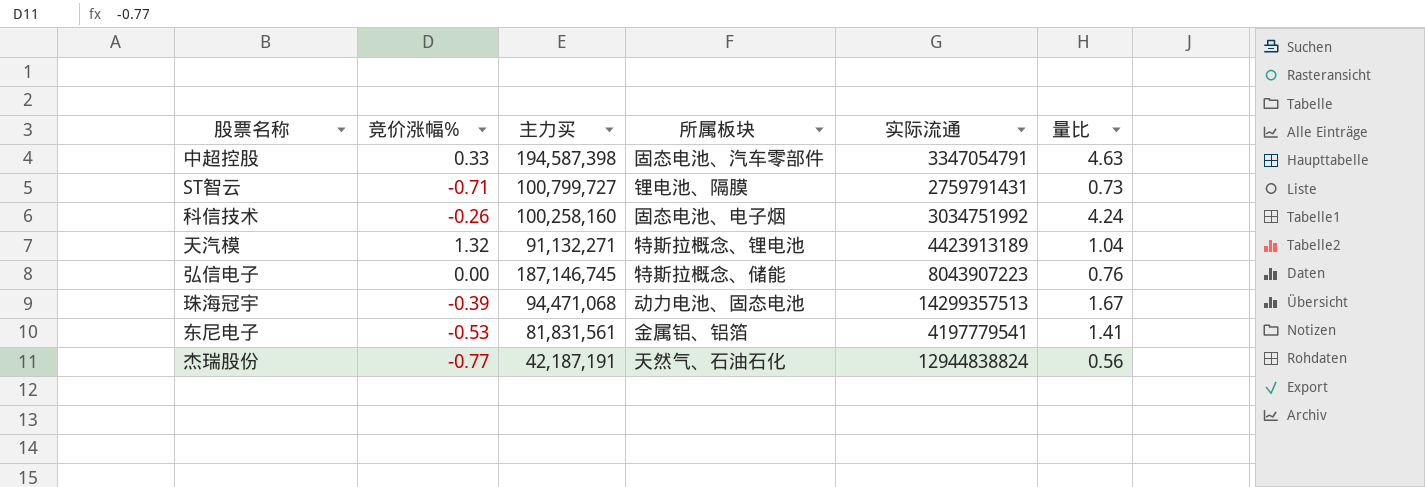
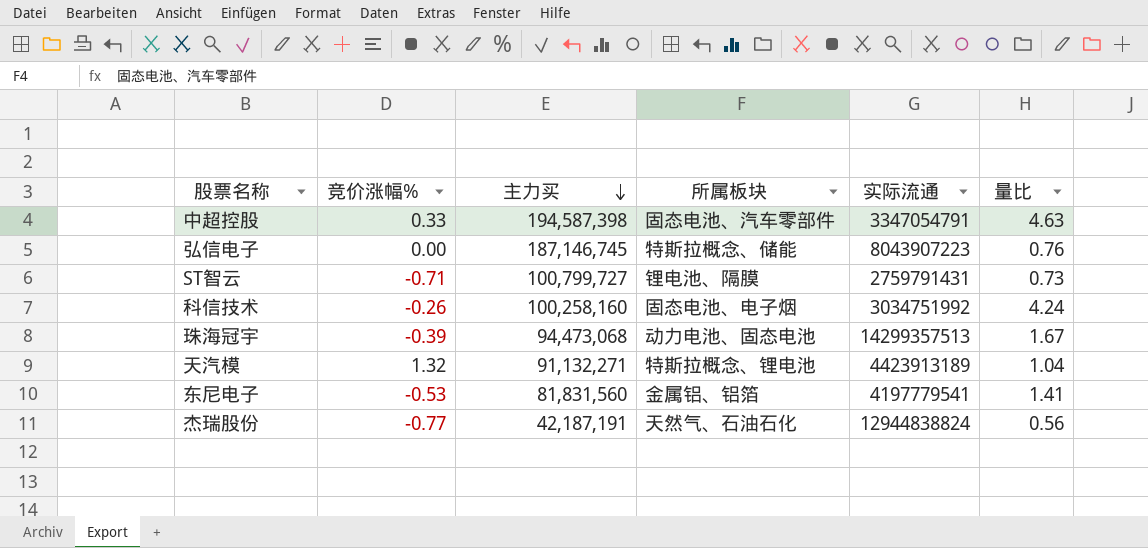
row order: none -> 主力买 descending
珠海冠宇 | 主力买: 94,471,068 -> 94,473,068
东尼电子 | 主力买: 81,831,561 -> 81,831,560

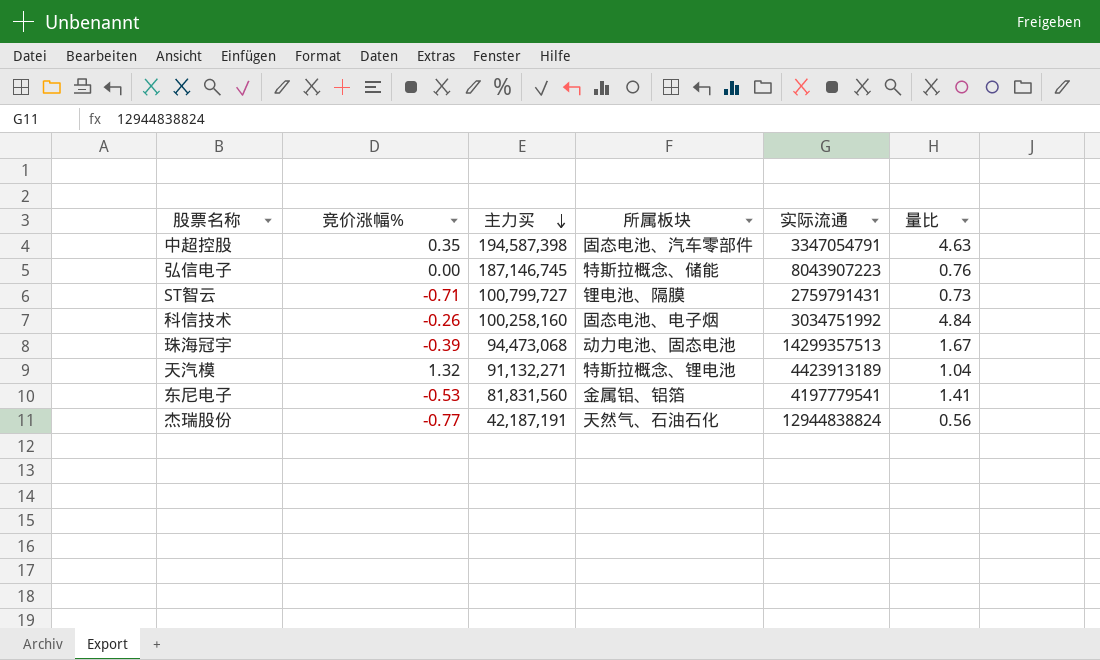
中超控股 | 竞价涨幅%: 0.33 -> 0.35
科信技术 | 量比: 4.24 -> 4.84

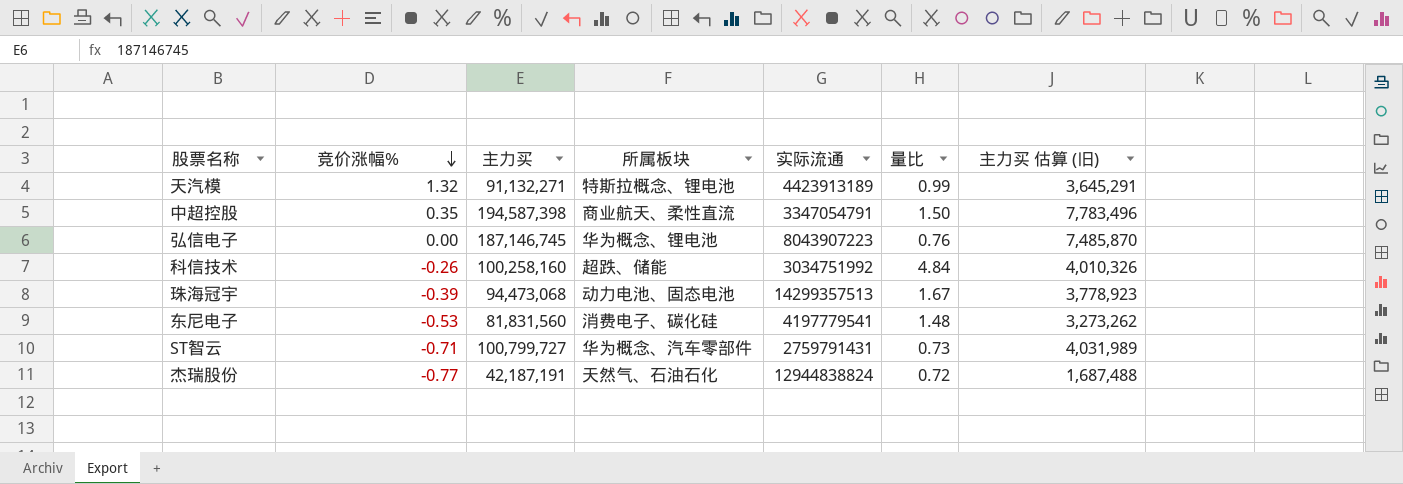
row order: 主力买 descending -> 竞价涨幅% descending
column 主力买 估算 (旧) | formula: none -> [主力买] * 0.04
天汽模 | 量比: 1.04 -> 0.99
中超控股 | 所属板块: 固态电池、汽车零部件 -> 商业航天、柔性直流
中超控股 | 量比: 4.63 -> 1.50
弘信电子 | 所属板块: 特斯拉概念、储能 -> 华为概念、锂电池
科信技术 | 所属板块: 固态电池、电子烟 -> 超跌、储能
东尼电子 | 所属板块: 金属铝、铝箔 -> 消费电子、碳化硅
东尼电子 | 量比: 1.41 -> 1.48
ST智云 | 所属板块: 锂电池、隔膜 -> 华为概念、汽车零部件
杰瑞股份 | 量比: 0.56 -> 0.72

